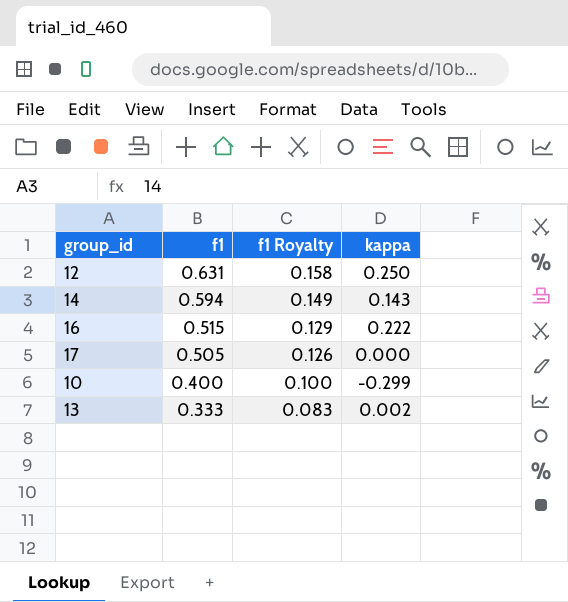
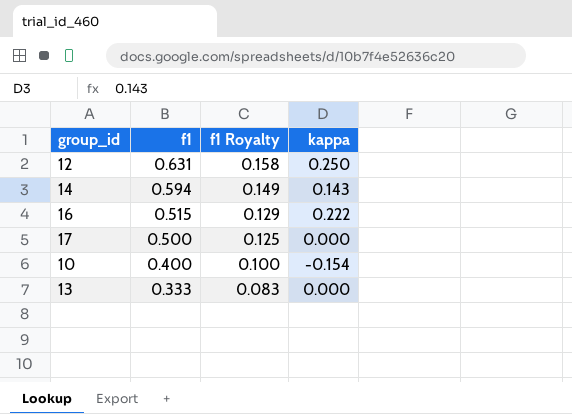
17 | f1: 0.505 -> 0.500
17 | f1 Royalty: 0.126 -> 0.125
10 | kappa: -0.299 -> -0.154
13 | kappa: 0.002 -> 0.000

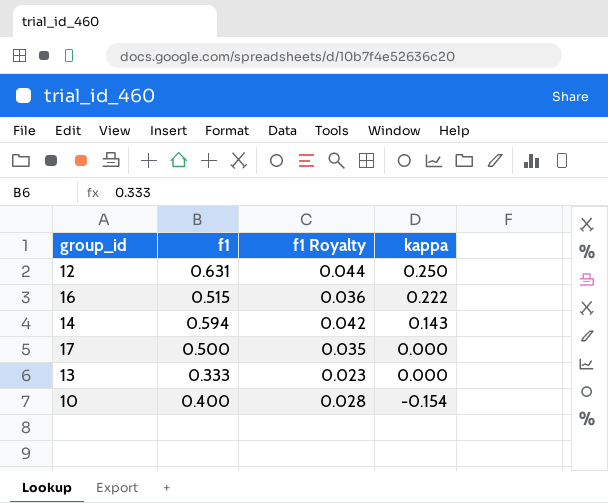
row order: f1 descending -> kappa descending
column f1 Royalty | formula: [f1] * 0.25 -> [f1] * 0.07

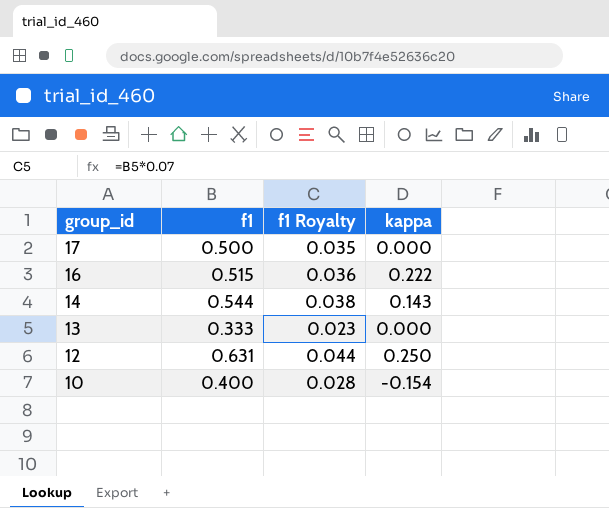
row order: kappa descending -> group_id descending
14 | f1: 0.594 -> 0.544
14 | f1 Royalty: 0.042 -> 0.038

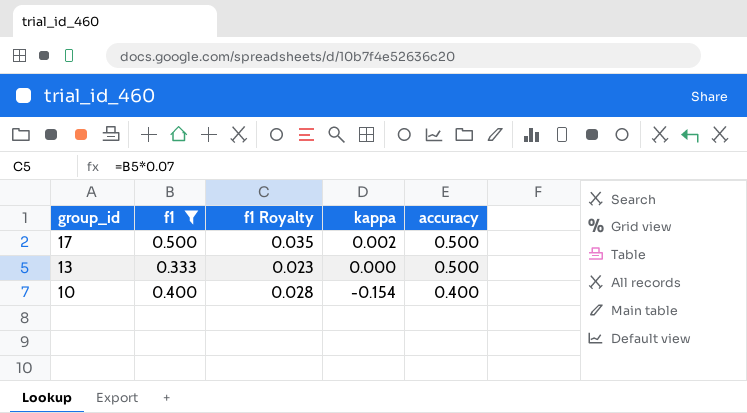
filter: none -> f1 <= 0.500
column accuracy | position: none -> 5
17 | kappa: 0.000 -> 0.002

